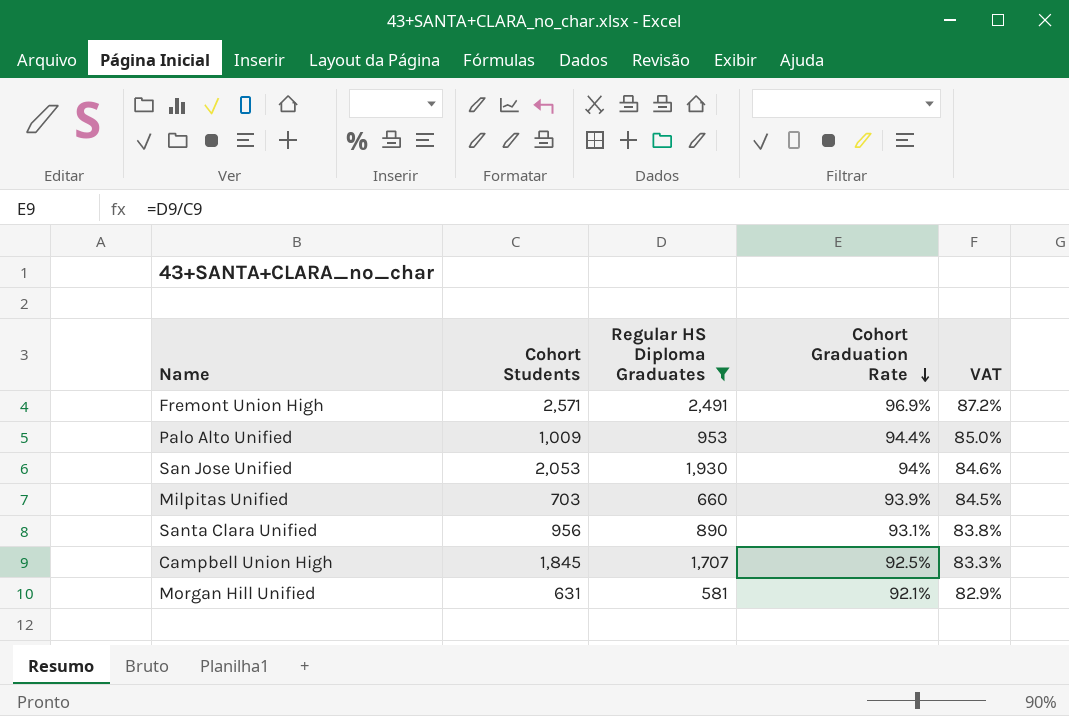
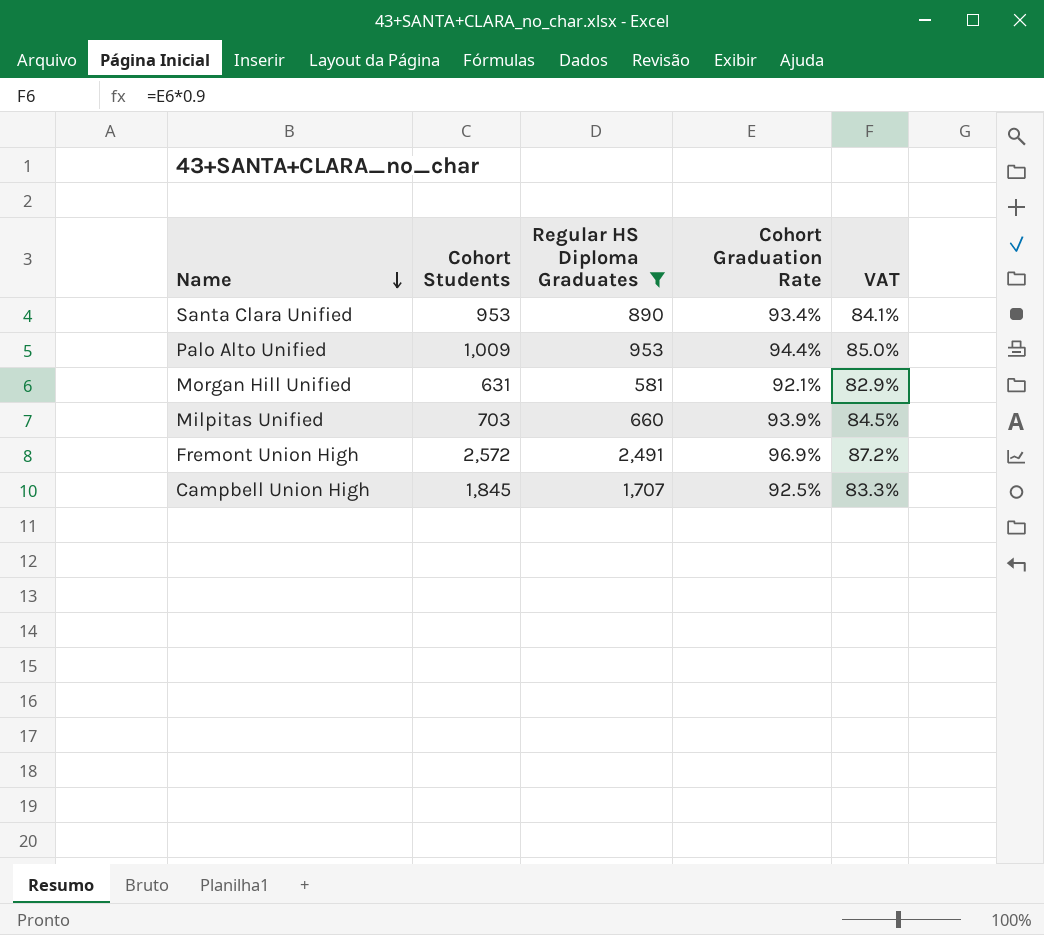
row order: Cohort Graduation Rate descending -> Name descending
row San Jose Unified: 2,053 | 1,930 | 94% | 84.6% -> none
Santa Clara Unified | Cohort Students: 956 -> 953
Santa Clara Unified | Cohort Graduation Rate: 93.1% -> 93.4%
Santa Clara Unified | VAT: 83.8% -> 84.1%
Fremont Union High | Cohort Students: 2,571 -> 2,572

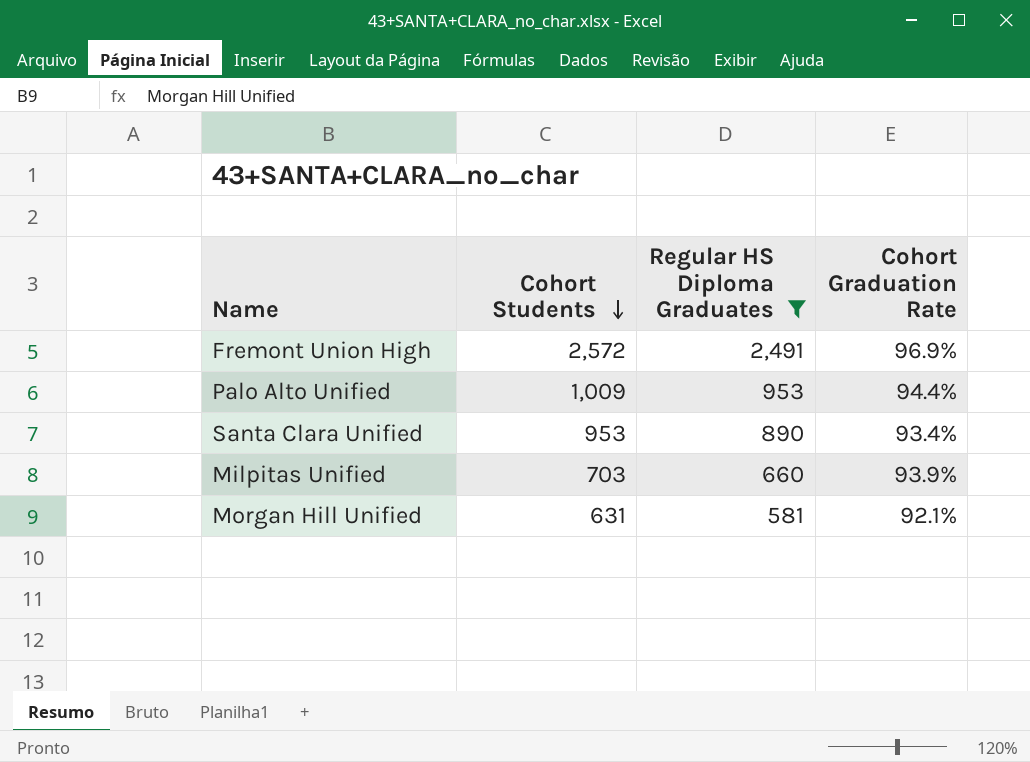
row order: Name descending -> Cohort Students descending
column VAT | formula: [Cohort Graduation Rate] * 0.9 -> none
row Campbell Union High: 1,845 | 1,707 | 92.5% | 83.3% -> none

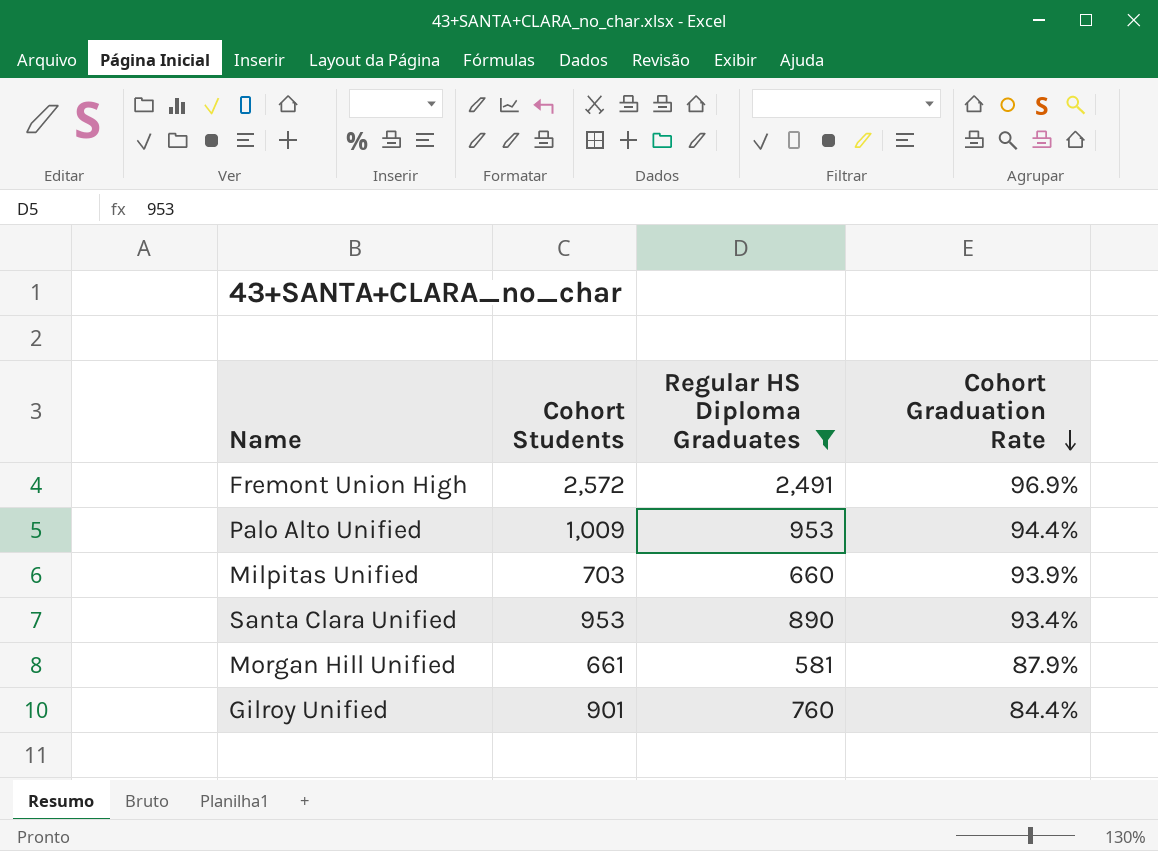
row order: Cohort Students descending -> Cohort Graduation Rate descending
Morgan Hill Unified | Cohort Students: 631 -> 661
Morgan Hill Unified | Cohort Graduation Rate: 92.1% -> 87.9%
row Gilroy Unified: none -> 901 | 760 | 84.4%

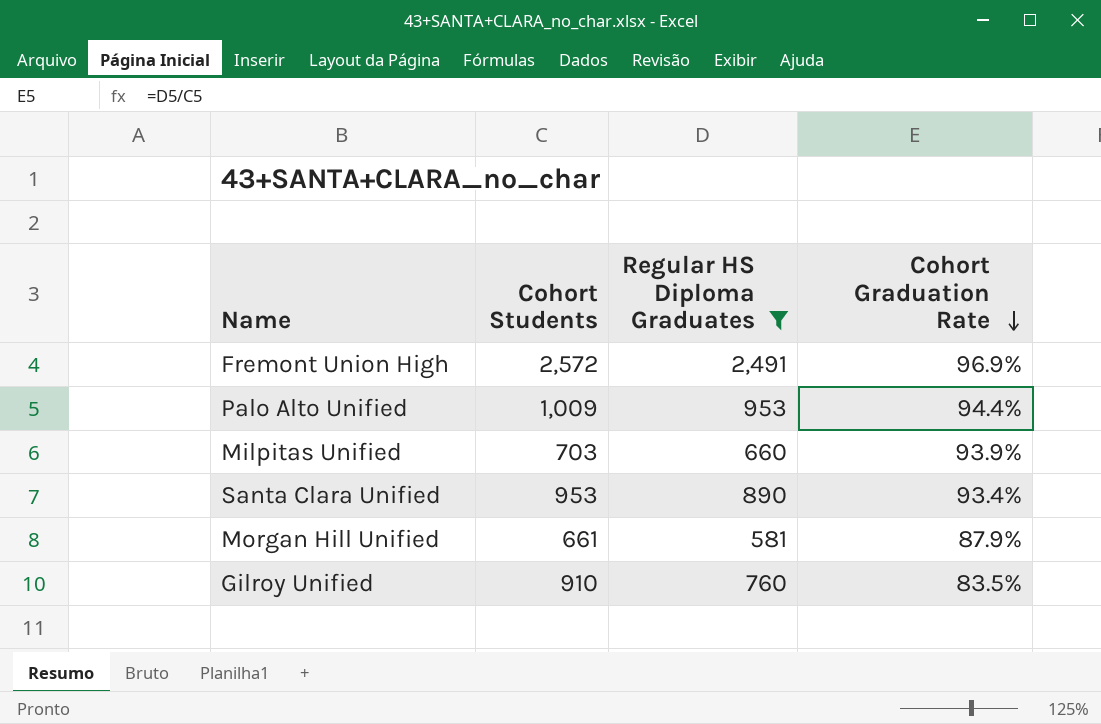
Gilroy Unified | Cohort Students: 901 -> 910
Gilroy Unified | Cohort Graduation Rate: 84.4% -> 83.5%

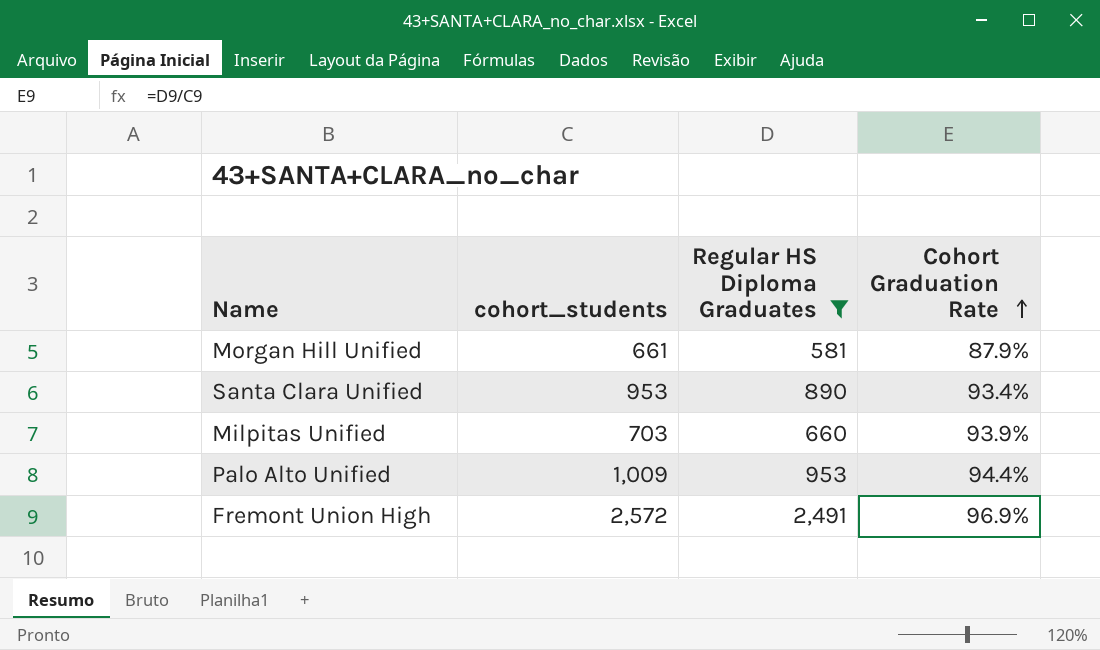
row order: Cohort Graduation Rate descending -> Cohort Graduation Rate ascending
column name: Cohort Students -> cohort_students
row Gilroy Unified: 910 | 760 | 83.5% -> none

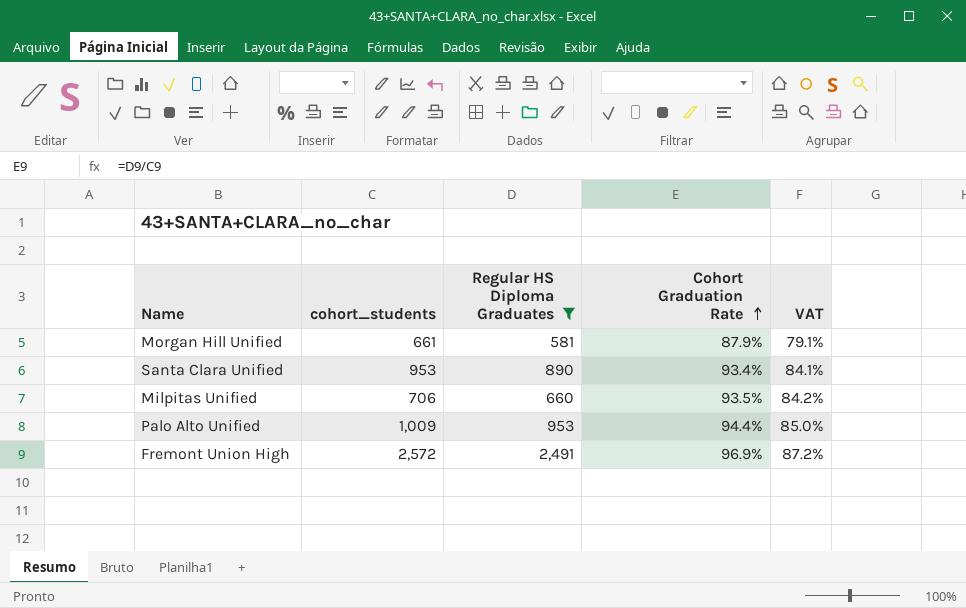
column VAT | formula: none -> [Cohort Graduation Rate] * 0.9
Milpitas Unified | cohort_students: 703 -> 706
Milpitas Unified | Cohort Graduation Rate: 93.9% -> 93.5%

